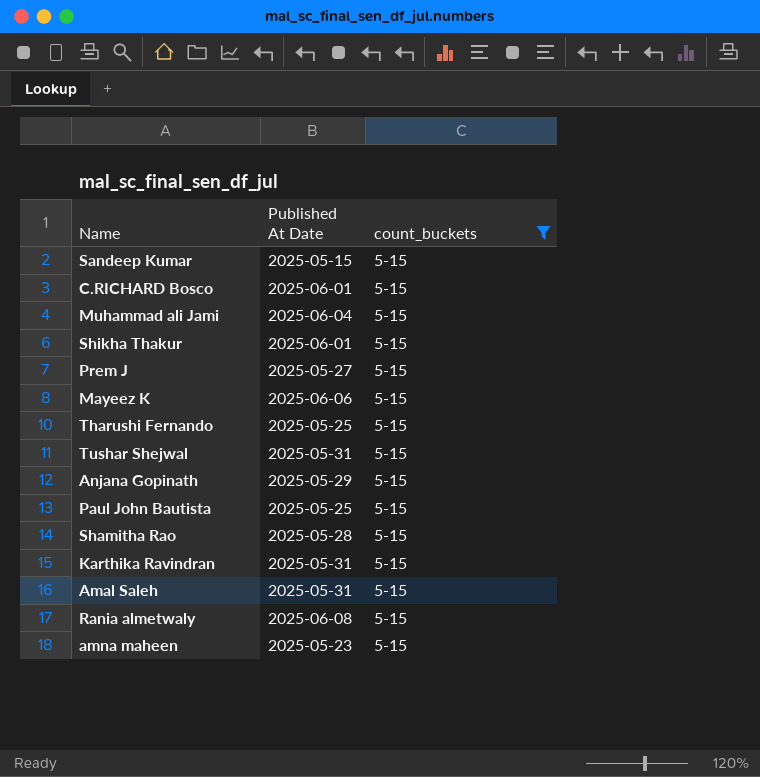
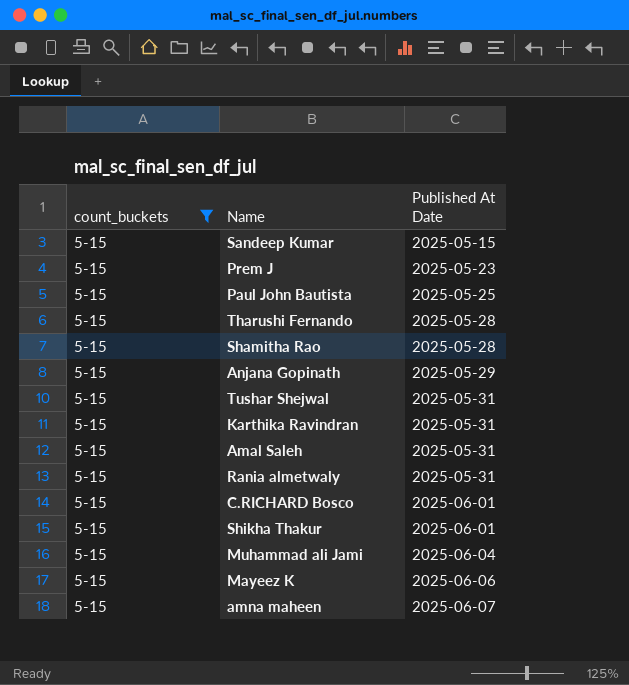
row order: none -> Published At Date ascending
column count_buckets | position: 3 -> 1
Prem J | Published At Date: 2025-05-27 -> 2025-05-23
Tharushi Fernando | Published At Date: 2025-05-25 -> 2025-05-28
Rania almetwaly | Published At Date: 2025-06-08 -> 2025-05-31
amna maheen | Published At Date: 2025-05-23 -> 2025-06-07

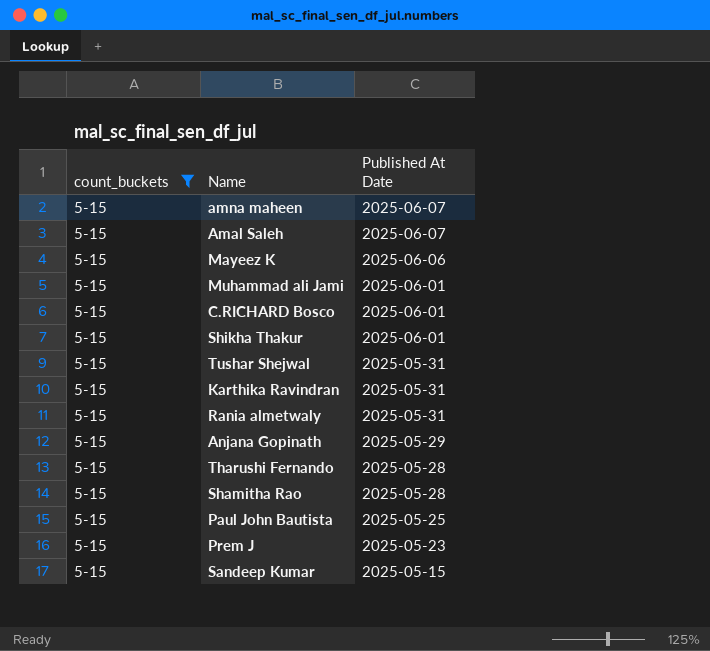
row order: Published At Date ascending -> Published At Date descending
Amal Saleh | Published At Date: 2025-05-31 -> 2025-06-07
Muhammad ali Jami | Published At Date: 2025-06-04 -> 2025-06-01

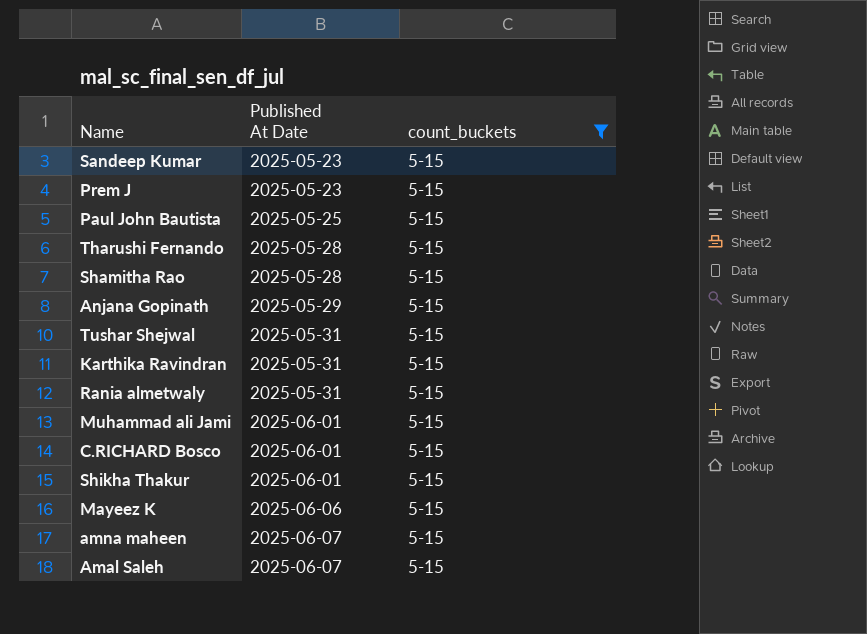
row order: Published At Date descending -> Published At Date ascending
column count_buckets | position: 1 -> 3
Sandeep Kumar | Published At Date: 2025-05-15 -> 2025-05-23

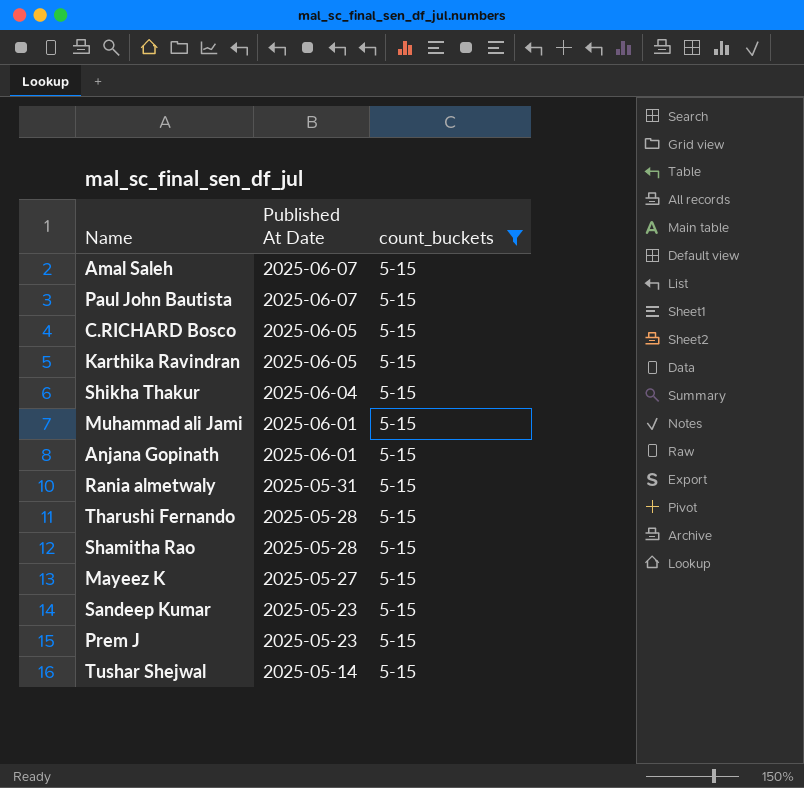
row order: Published At Date ascending -> Published At Date descending
row amna maheen: 2025-06-07 | 5-15 -> none
Paul John Bautista | Published At Date: 2025-05-25 -> 2025-06-07
C.RICHARD Bosco | Published At Date: 2025-06-01 -> 2025-06-05
Karthika Ravindran | Published At Date: 2025-05-31 -> 2025-06-05
Shikha Thakur | Published At Date: 2025-06-01 -> 2025-06-04
Anjana Gopinath | Published At Date: 2025-05-29 -> 2025-06-01
Mayeez K | Published At Date: 2025-06-06 -> 2025-05-27
Tushar Shejwal | Published At Date: 2025-05-31 -> 2025-05-14

